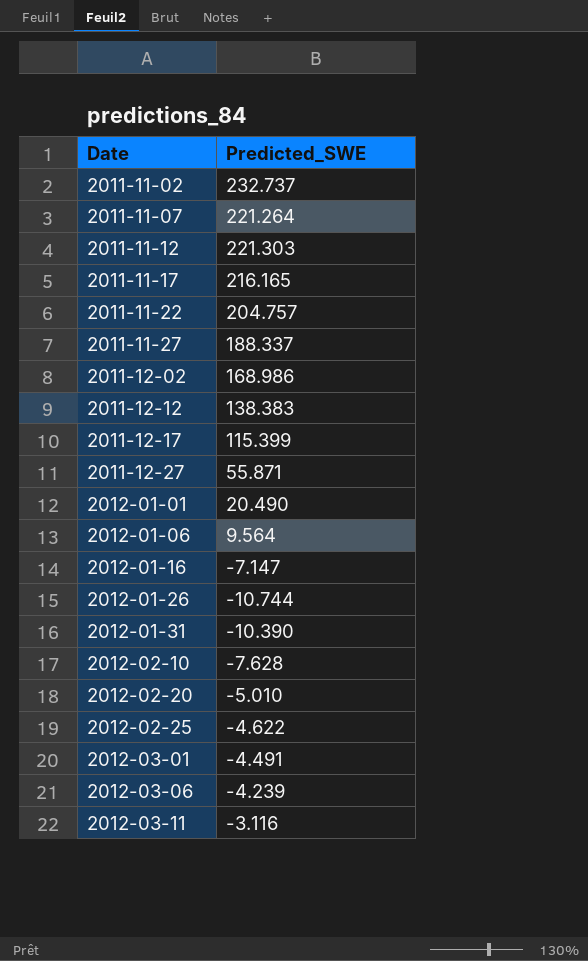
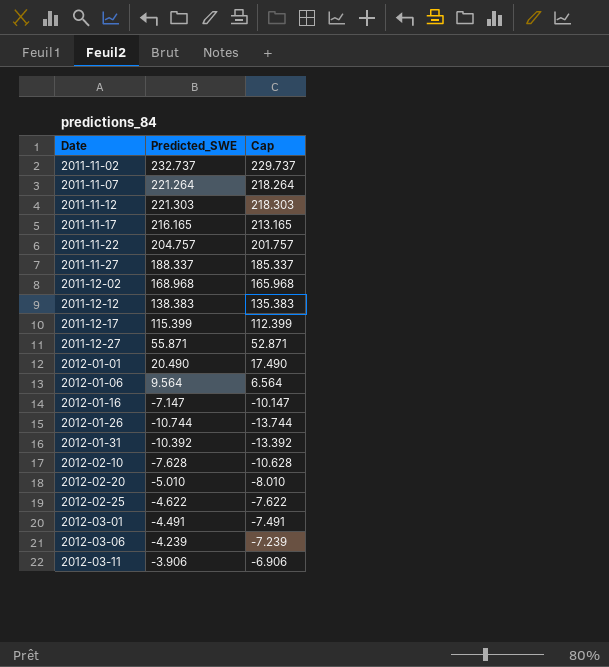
column Cap | formula: none -> [Predicted_SWE] - 3
2011-12-02 | Predicted_SWE: 168.986 -> 168.968
2012-01-31 | Predicted_SWE: -10.390 -> -10.392
2012-03-11 | Predicted_SWE: -3.116 -> -3.906

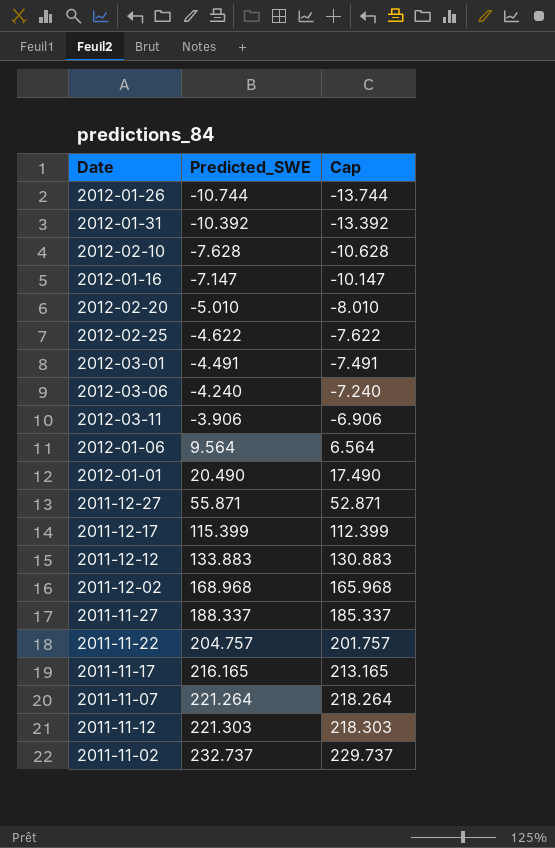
row order: Date ascending -> Predicted_SWE ascending
2012-03-06 | Predicted_SWE: -4.239 -> -4.240
2012-03-06 | Cap: -7.239 -> -7.240
2011-12-12 | Predicted_SWE: 138.383 -> 133.883
2011-12-12 | Cap: 135.383 -> 130.883

